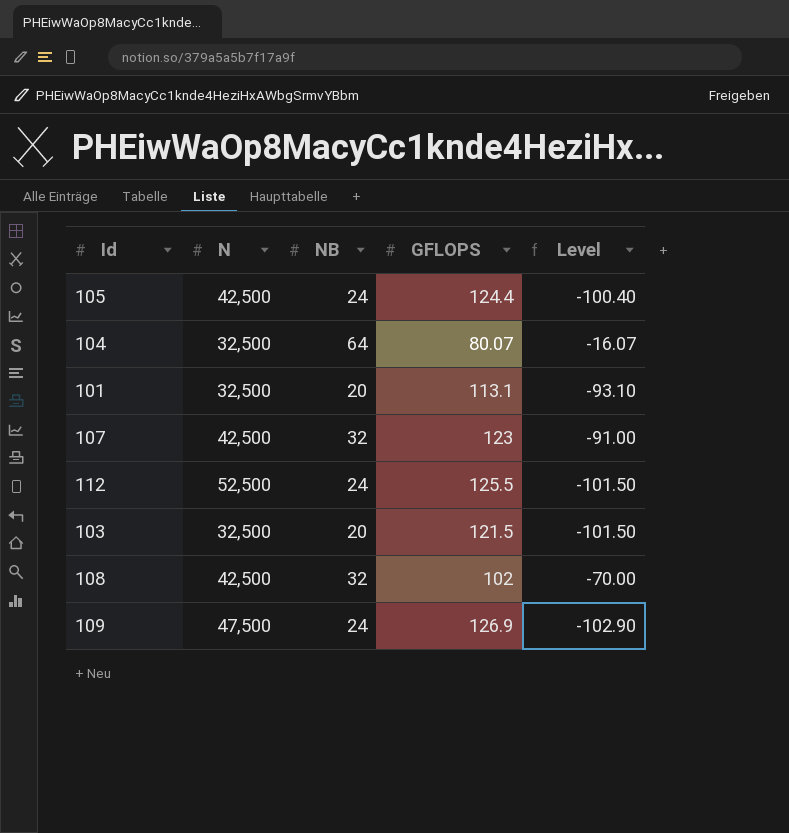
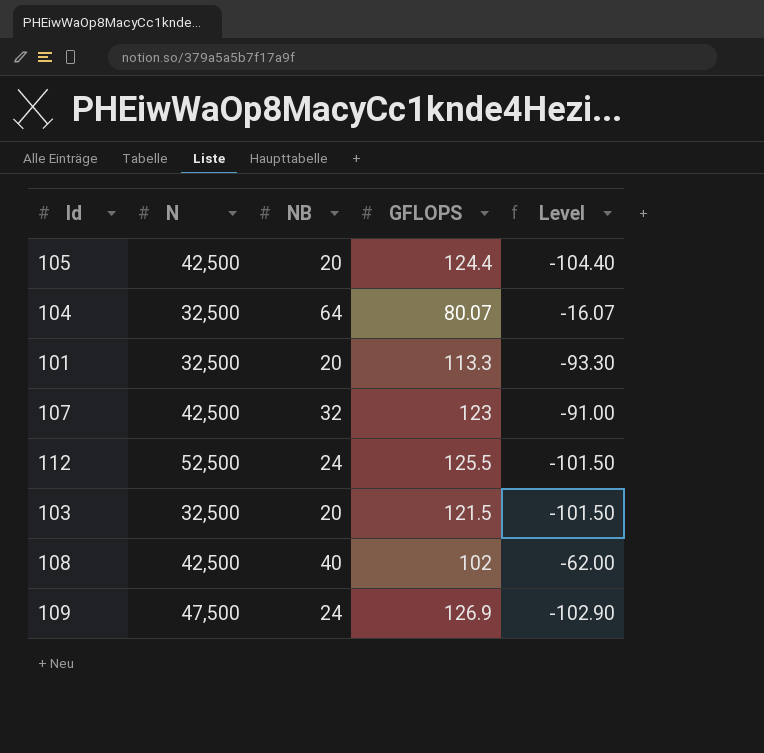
105 | NB: 24 -> 20
105 | Level: -100.40 -> -104.40
101 | GFLOPS: 113.1 -> 113.3
101 | Level: -93.10 -> -93.30
108 | NB: 32 -> 40
108 | Level: -70.00 -> -62.00

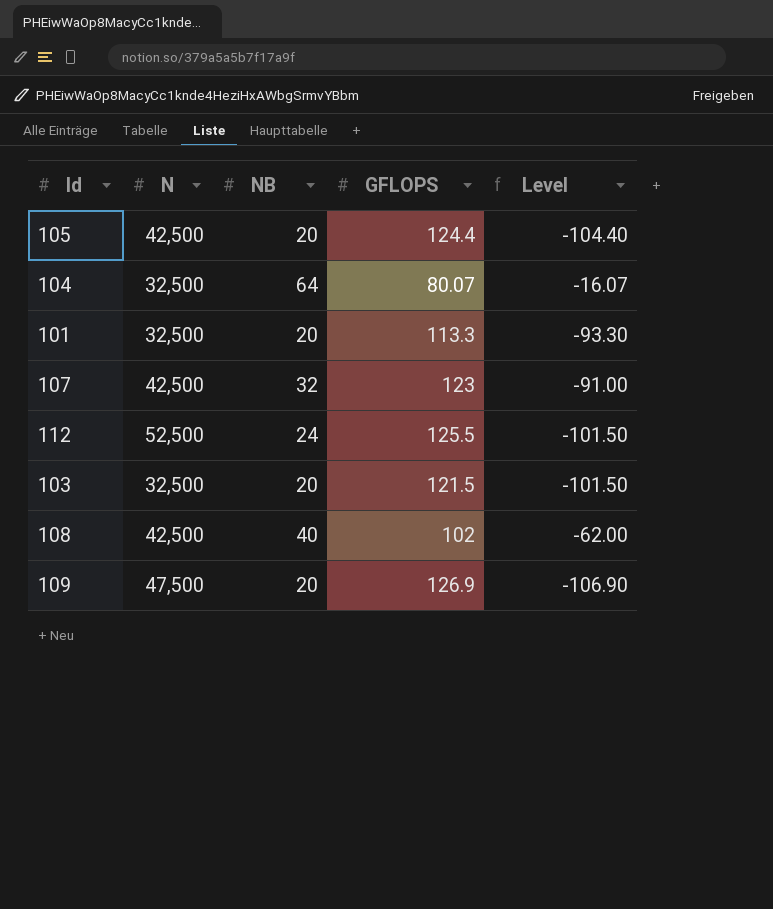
109 | NB: 24 -> 20
109 | Level: -102.90 -> -106.90

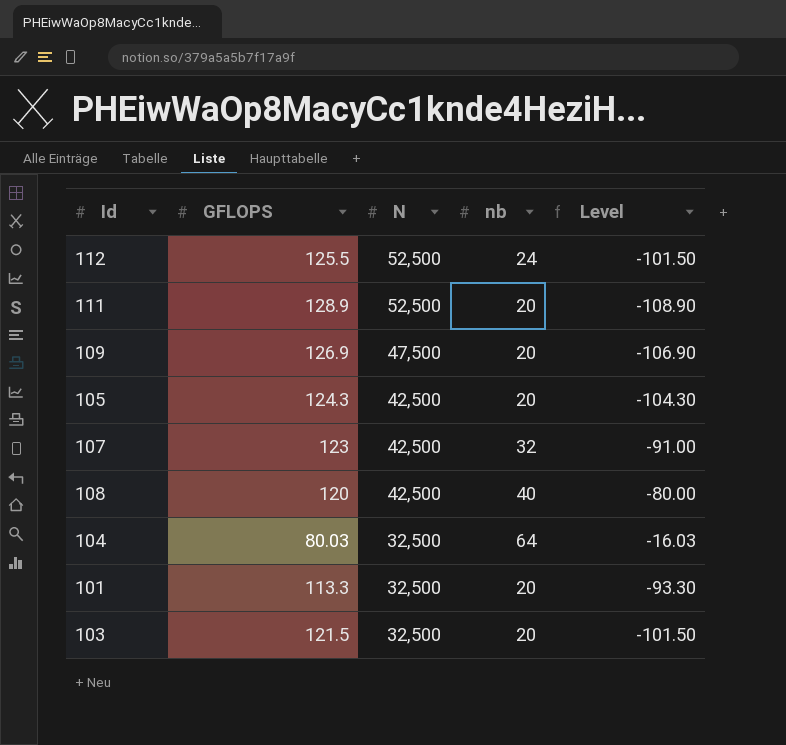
row order: none -> N descending
column GFLOPS | position: 4 -> 2
column name: NB -> nb
row 111: none -> 128.9 | 52,500 | 20 | -108.90
105 | GFLOPS: 124.4 -> 124.3
105 | Level: -104.40 -> -104.30
108 | GFLOPS: 102 -> 120
108 | Level: -62.00 -> -80.00
104 | GFLOPS: 80.07 -> 80.03
104 | Level: -16.07 -> -16.03

